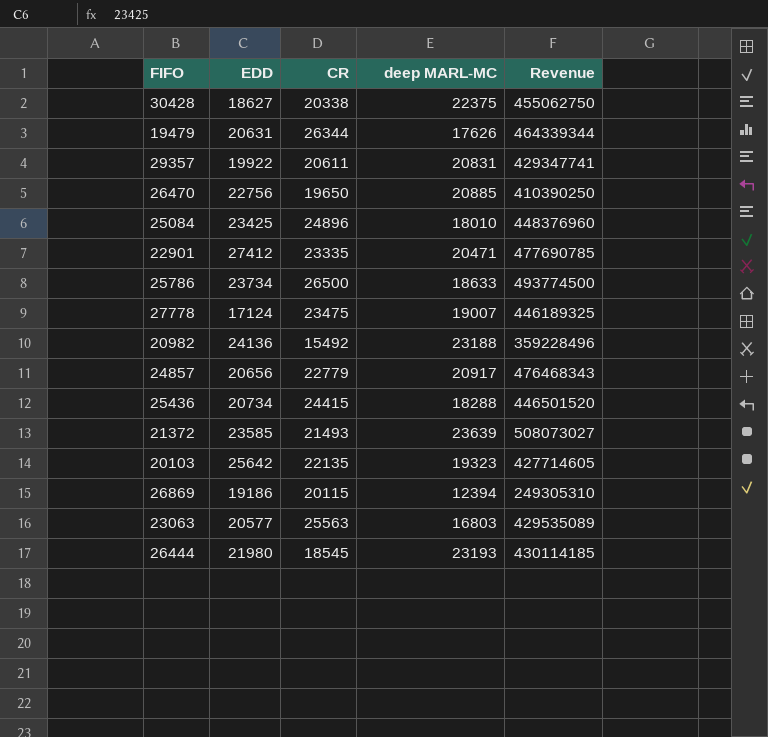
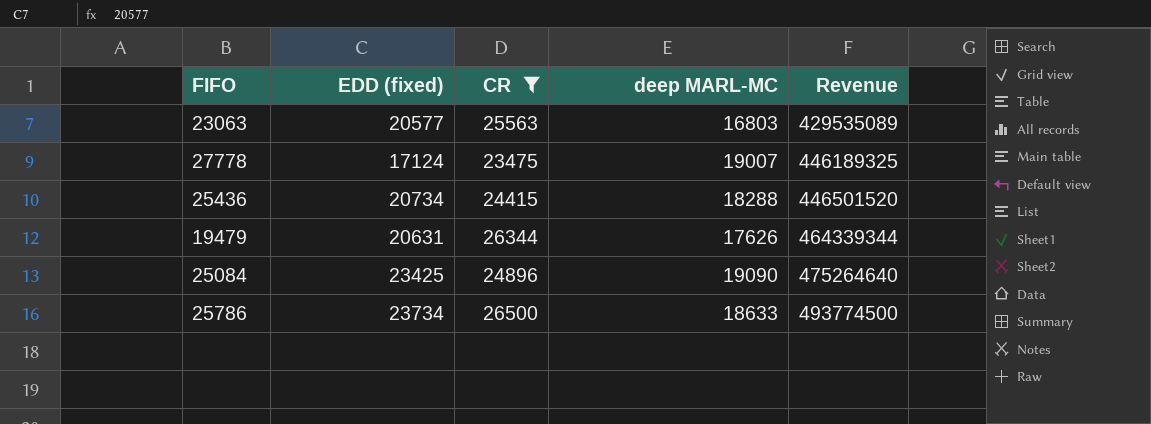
filter: none -> CR >= 23475
row order: none -> Revenue ascending
column name: EDD -> EDD (fixed)
25084 | deep MARL-MC: 18010 -> 19090
25084 | Revenue: 448376960 -> 475264640

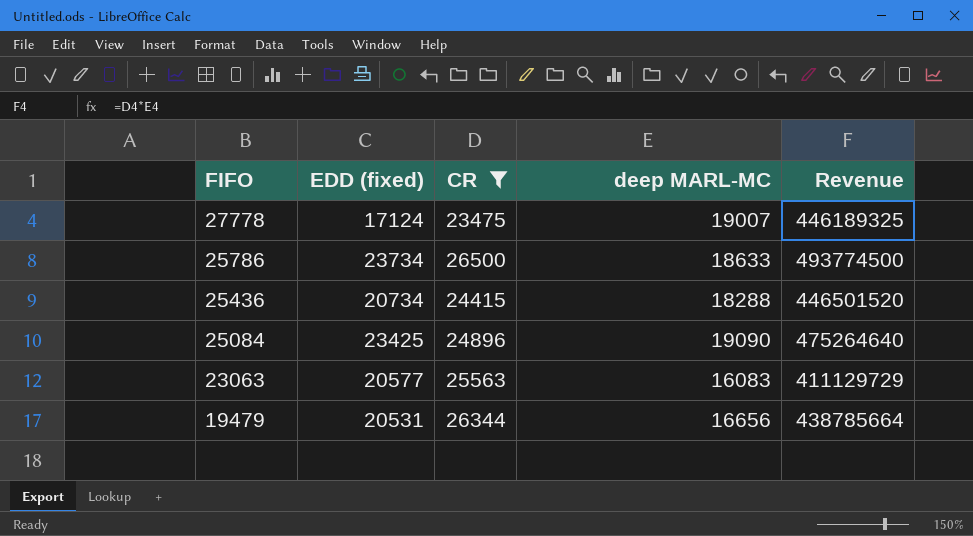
row order: Revenue ascending -> FIFO descending
23063 | deep MARL-MC: 16803 -> 16083
23063 | Revenue: 429535089 -> 411129729
19479 | EDD (fixed): 20631 -> 20531
19479 | deep MARL-MC: 17626 -> 16656
19479 | Revenue: 464339344 -> 438785664

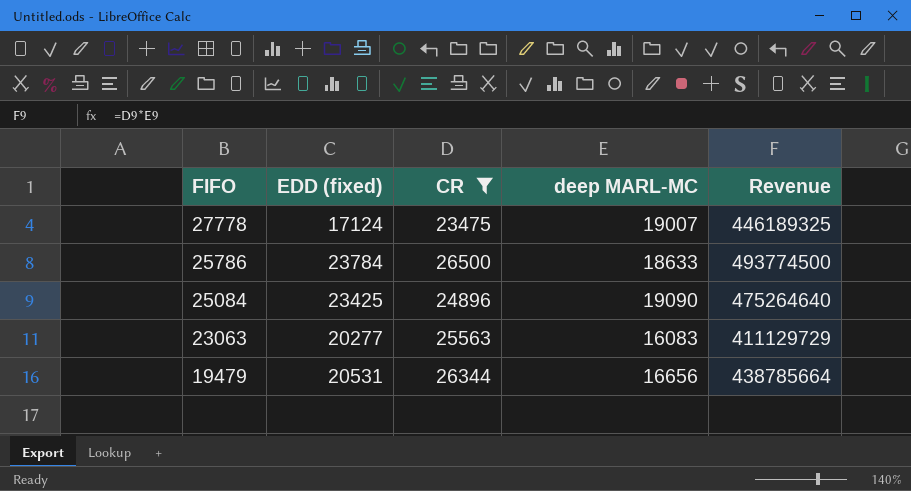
row 25436: 20734 | 24415 | 18288 | 446501520 -> none
25786 | EDD (fixed): 23734 -> 23784
23063 | EDD (fixed): 20577 -> 20277

